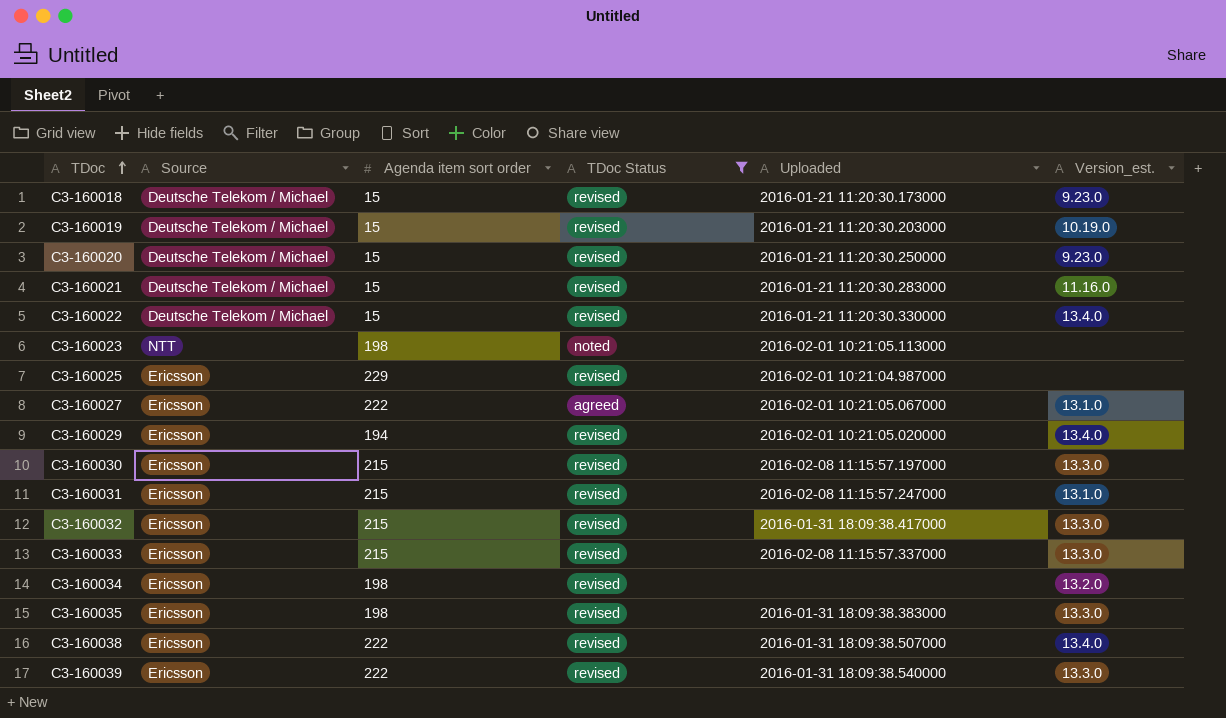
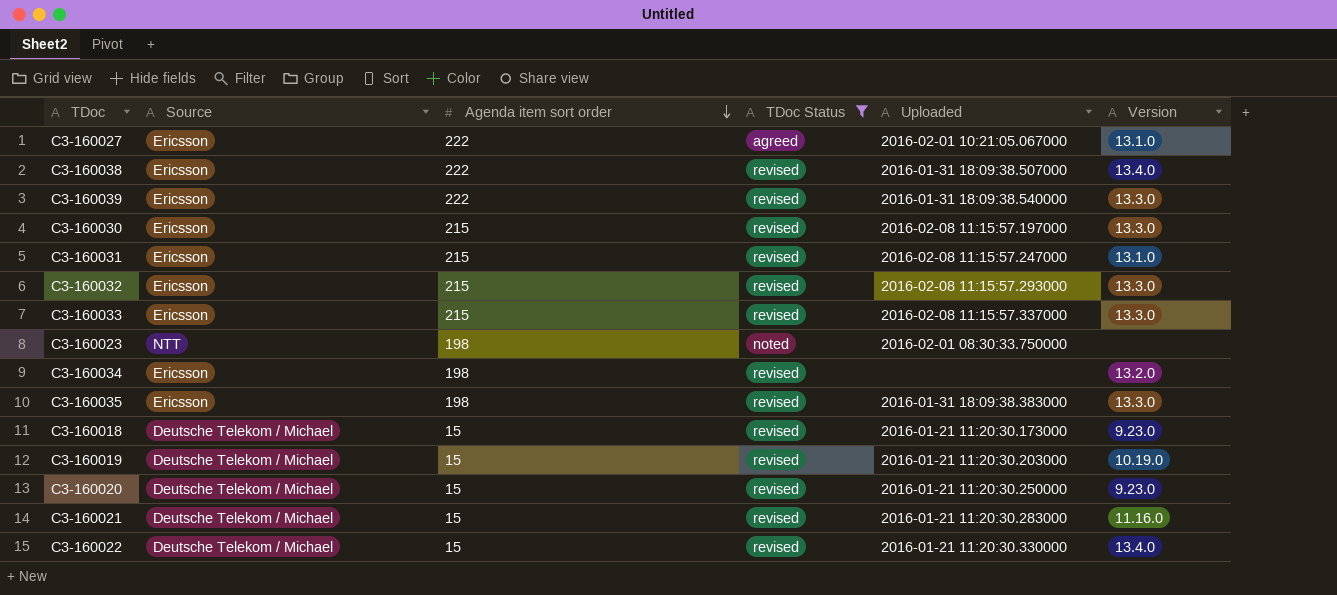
row order: TDoc ascending -> Agenda item sort order descending
column name: Version_est. -> Version
row C3-160025: Ericsson | 229 | revised | 2016-02-01 10:21:04.987000 | none -> none
row C3-160029: Ericsson | 194 | revised | 2016-02-01 10:21:05.020000 | 13.4.0 -> none
C3-160032 | Uploaded: 2016-01-31 18:09:38.417000 -> 2016-02-08 11:15:57.293000
C3-160023 | Uploaded: 2016-02-01 10:21:05.113000 -> 2016-02-01 08:30:33.750000

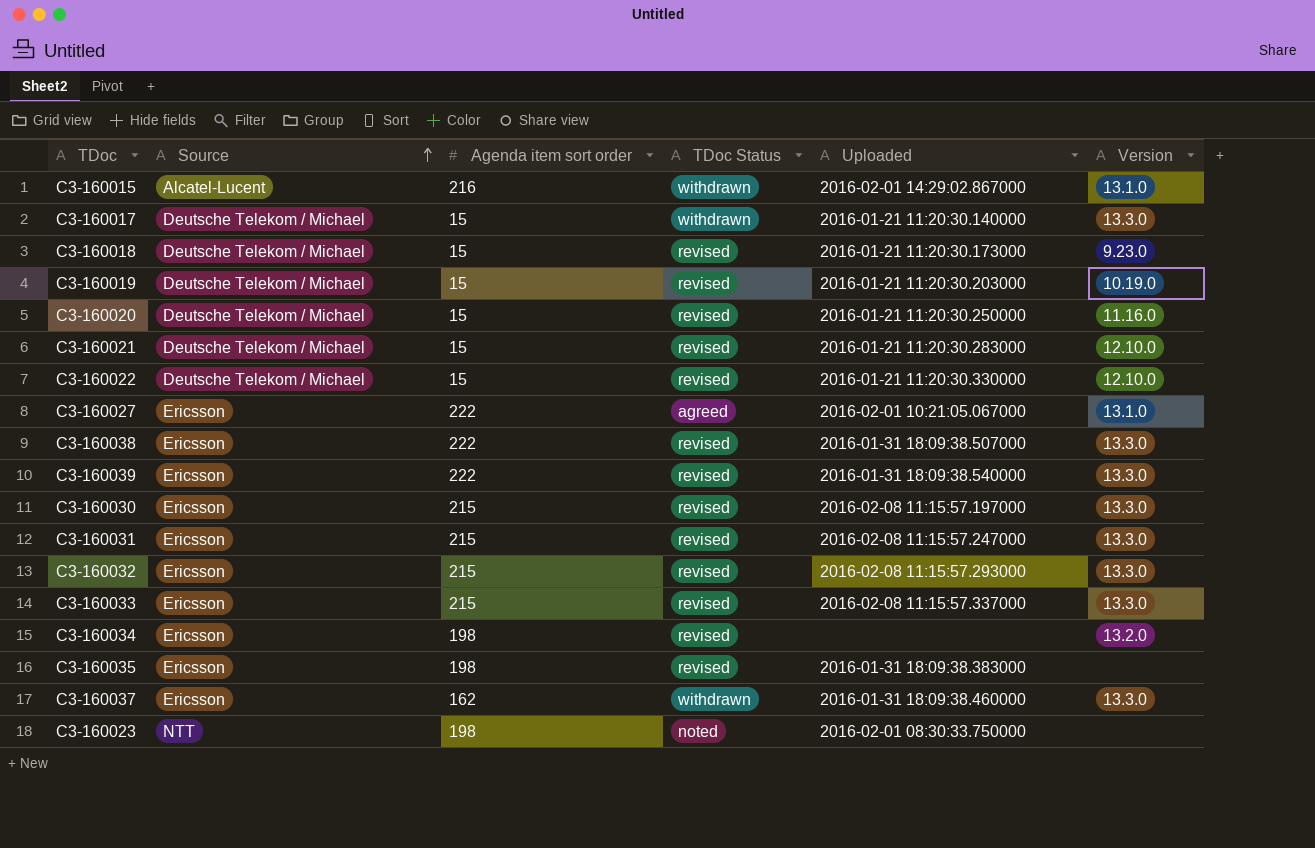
filter: TDoc Status != withdrawn -> none
row order: Agenda item sort order descending -> Source ascending
C3-160020 | Version: 9.23.0 -> 11.16.0
C3-160021 | Version: 11.16.0 -> 12.10.0
C3-160022 | Version: 13.4.0 -> 12.10.0
C3-160038 | Version: 13.4.0 -> 13.3.0
C3-160031 | Version: 13.1.0 -> 13.3.0
C3-160035 | Version: 13.3.0 -> none

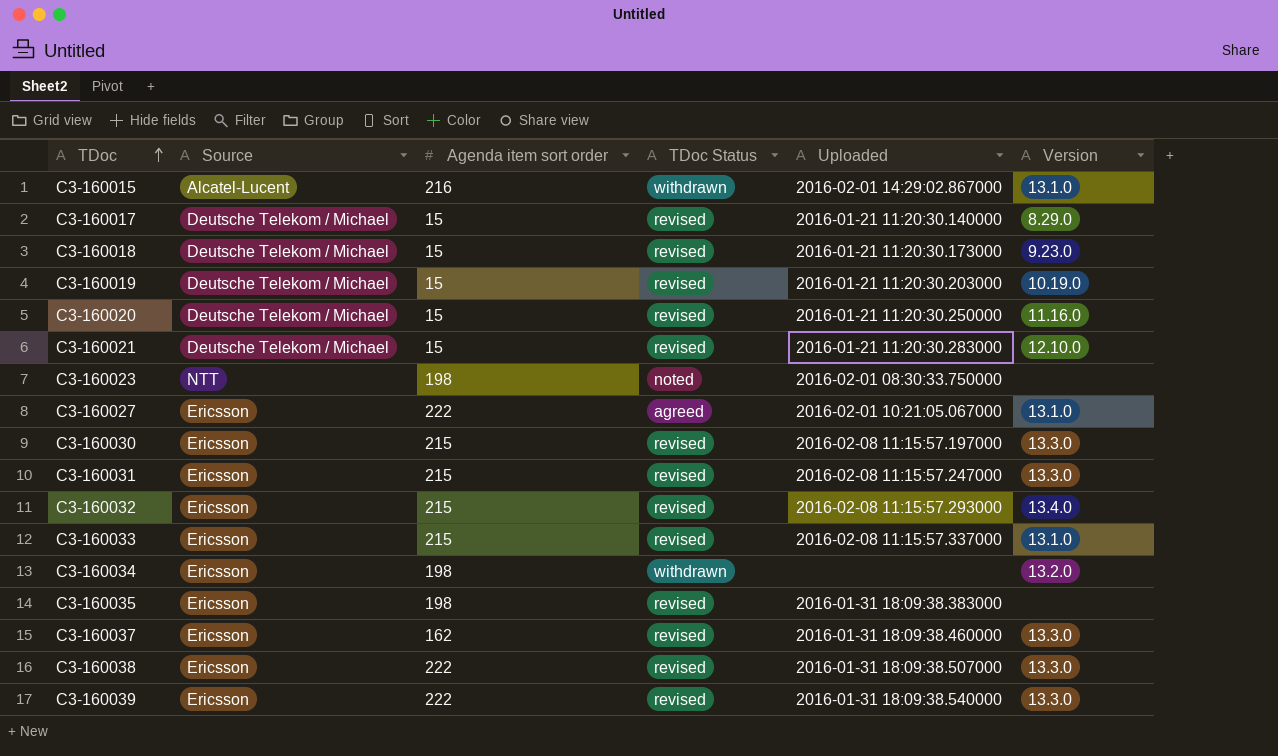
row order: Source ascending -> TDoc ascending
row C3-160022: Deutsche Telekom / Michael | 15 | revised | 2016-01-21 11:20:30.330000 | 12.10.0 -> none
C3-160017 | TDoc Status: withdrawn -> revised
C3-160017 | Version: 13.3.0 -> 8.29.0
C3-160032 | Version: 13.3.0 -> 13.4.0
C3-160033 | Version: 13.3.0 -> 13.1.0
C3-160034 | TDoc Status: revised -> withdrawn
C3-160037 | TDoc Status: withdrawn -> revised

